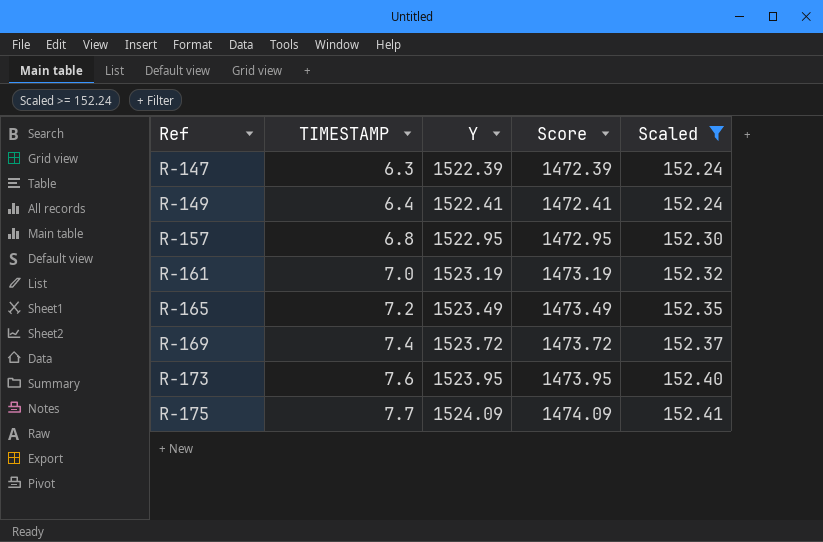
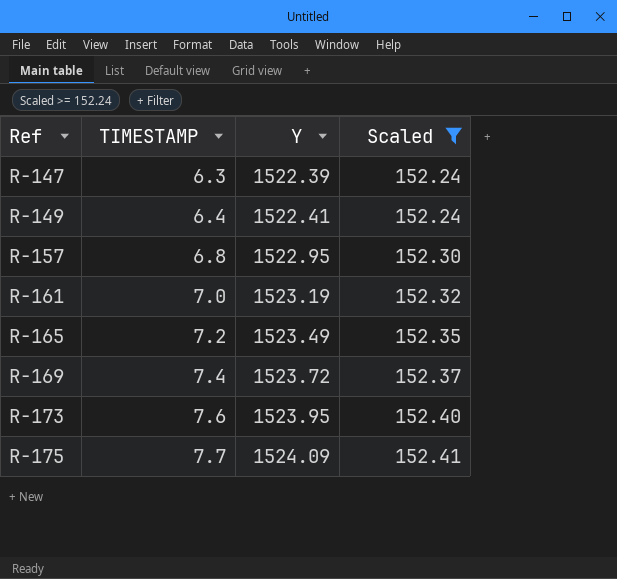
column Score | formula: [Y] - 50 -> none

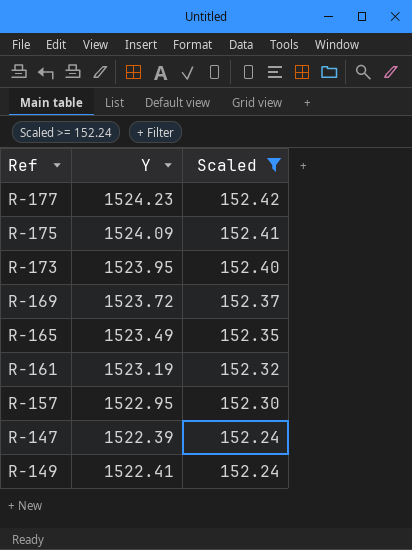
row order: Ref ascending -> Scaled descending
column TIMESTAMP | position: 2 -> none
row R-177: none -> 1524.23 | 152.42

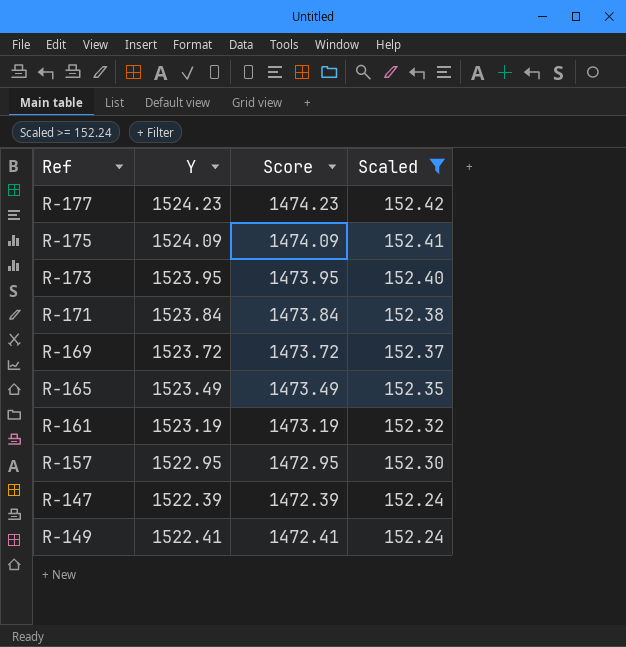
column Score | formula: none -> [Y] - 50
row R-171: none -> 1523.84 | 1473.84 | 152.38

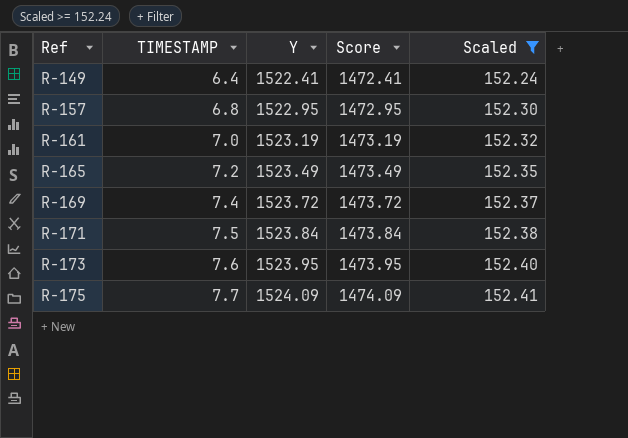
row order: Scaled descending -> Ref ascending
column TIMESTAMP | position: none -> 2
row R-177: 1524.23 | 1474.23 | 152.42 -> none
row R-147: 1522.39 | 1472.39 | 152.24 -> none

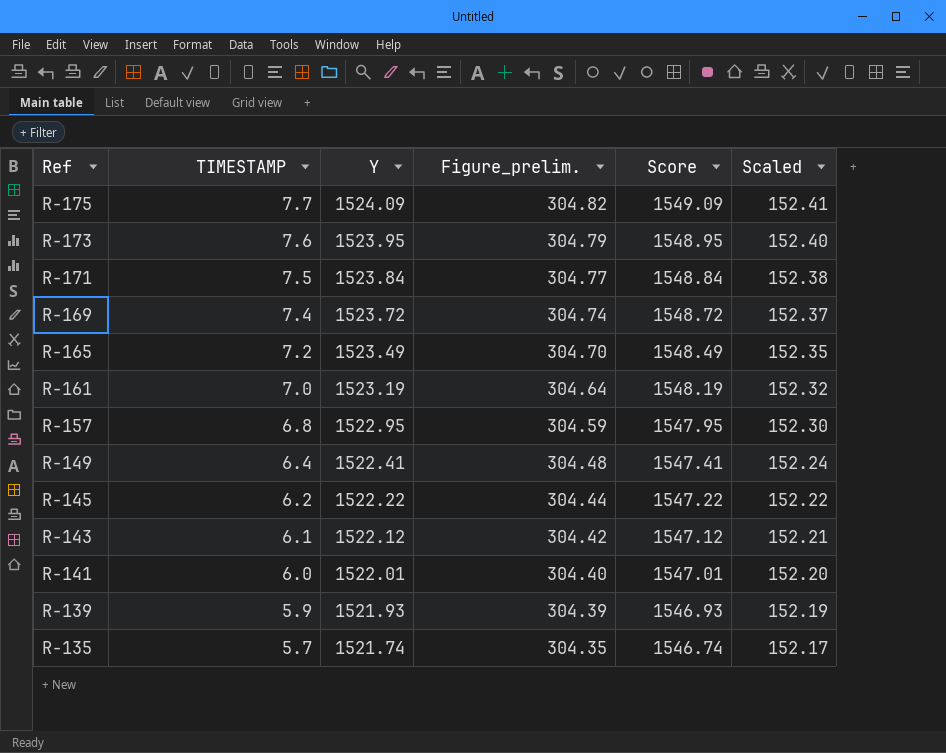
filter: Scaled >= 152.24 -> none
row order: Ref ascending -> Ref descending
column Figure_prelim. | formula: none -> [Y] * 0.2
column Score | formula: [Y] - 50 -> [Y] + 25

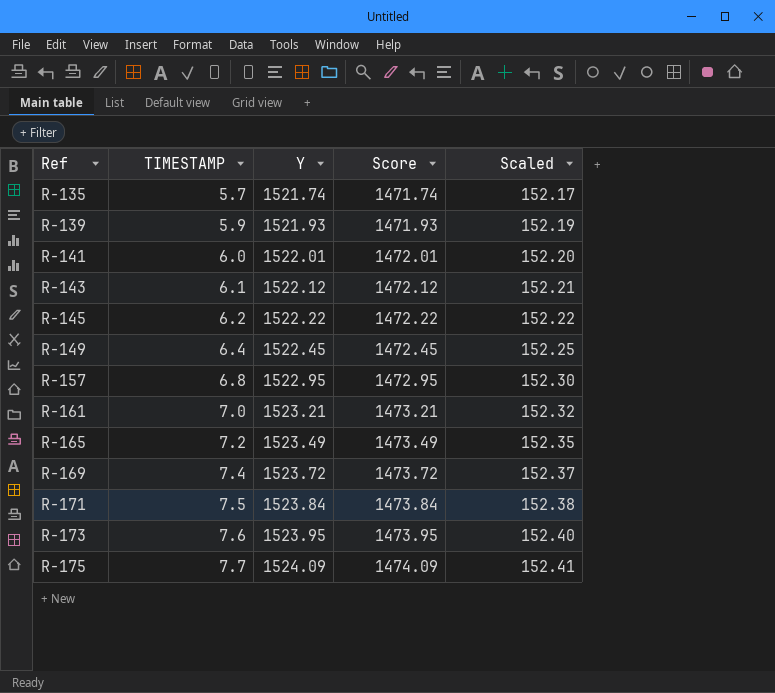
row order: Ref descending -> Ref ascending
column Figure_prelim. | formula: [Y] * 0.2 -> none
column Score | formula: [Y] + 25 -> [Y] - 50
R-149 | Y: 1522.41 -> 1522.45
R-149 | Scaled: 152.24 -> 152.25
R-161 | Y: 1523.19 -> 1523.21

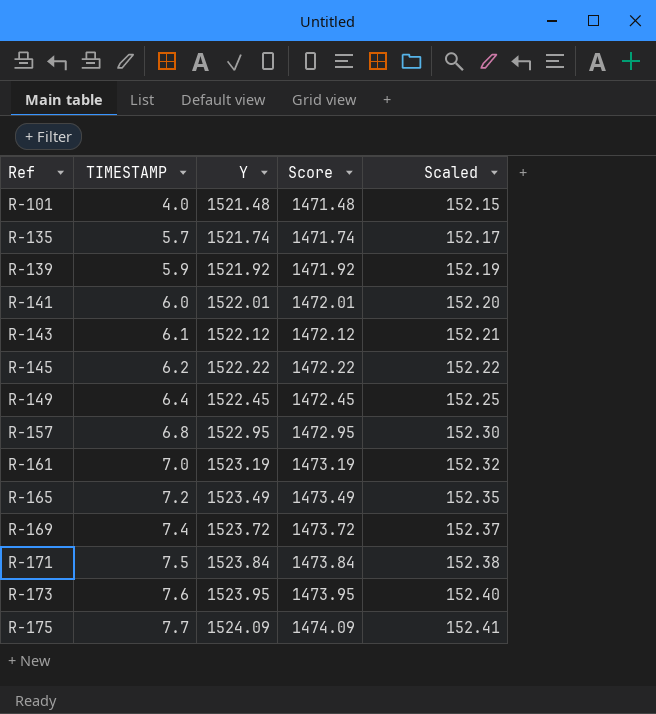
row R-101: none -> 4.0 | 1521.48 | 1471.48 | 152.15
R-139 | Y: 1521.93 -> 1521.92
R-139 | Score: 1471.93 -> 1471.92
R-161 | Y: 1523.21 -> 1523.19
R-161 | Score: 1473.21 -> 1473.19

